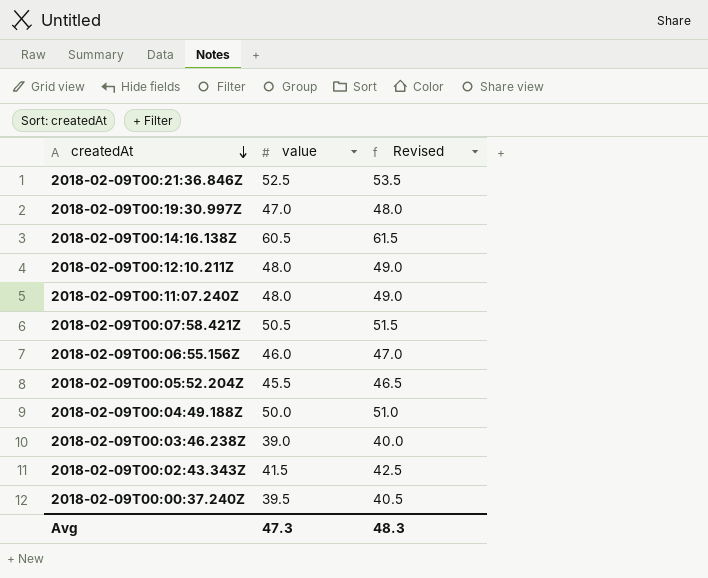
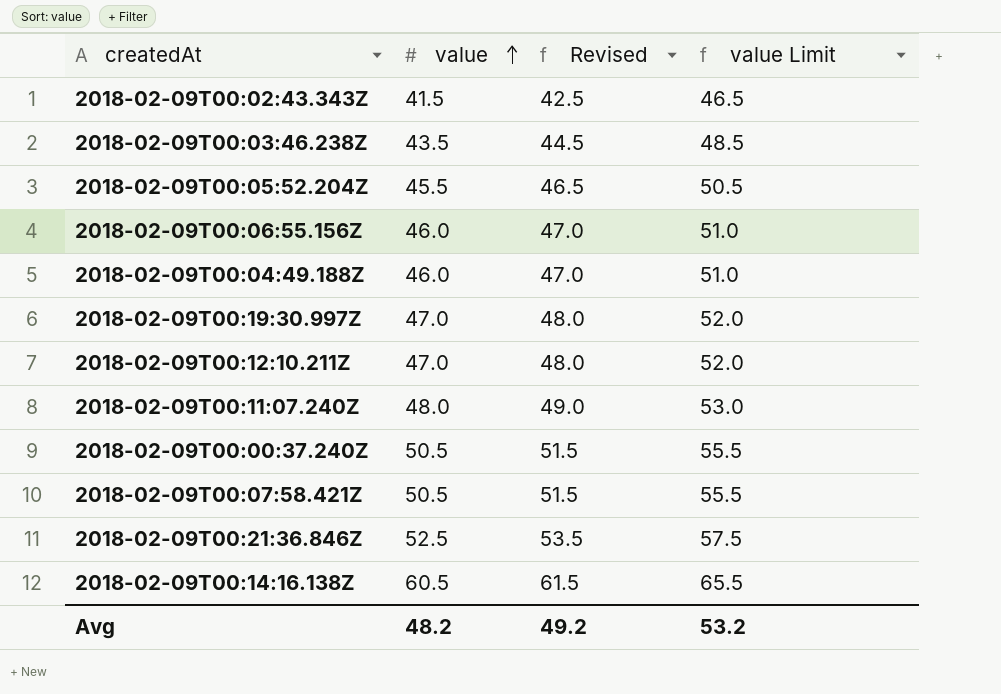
row order: createdAt descending -> value ascending
column value Limit | formula: none -> [value] + 5
2018-02-09T00:03:46.238Z | value: 39.0 -> 43.5
2018-02-09T00:03:46.238Z | Revised: 40.0 -> 44.5
2018-02-09T00:04:49.188Z | value: 50.0 -> 46.0
2018-02-09T00:04:49.188Z | Revised: 51.0 -> 47.0
2018-02-09T00:12:10.211Z | value: 48.0 -> 47.0
2018-02-09T00:12:10.211Z | Revised: 49.0 -> 48.0
2018-02-09T00:00:37.240Z | value: 39.5 -> 50.5
2018-02-09T00:00:37.240Z | Revised: 40.5 -> 51.5
Avg | value: 47.3 -> 48.2
Avg | Revised: 48.3 -> 49.2

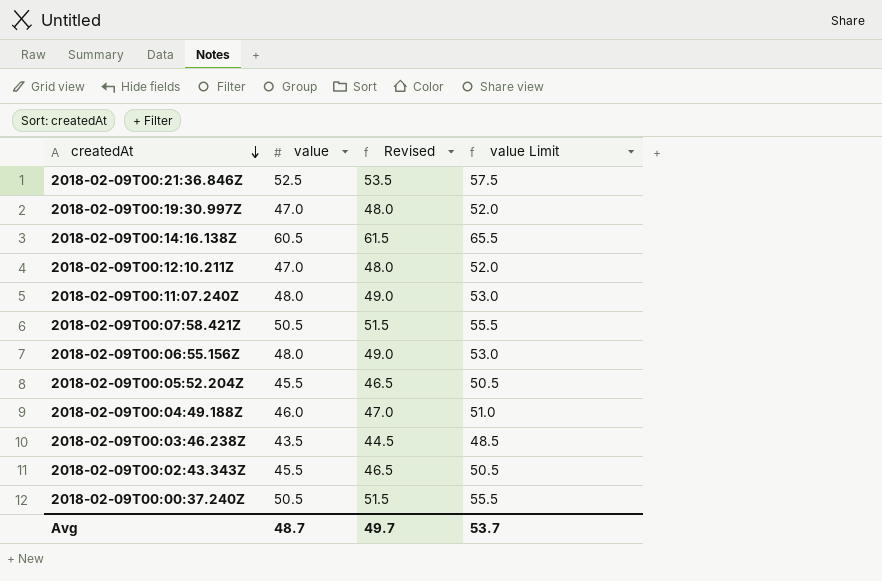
row order: value ascending -> createdAt descending
2018-02-09T00:06:55.156Z | value: 46.0 -> 48.0
2018-02-09T00:06:55.156Z | Revised: 47.0 -> 49.0
2018-02-09T00:06:55.156Z | value Limit: 51.0 -> 53.0
2018-02-09T00:02:43.343Z | value: 41.5 -> 45.5
2018-02-09T00:02:43.343Z | Revised: 42.5 -> 46.5
2018-02-09T00:02:43.343Z | value Limit: 46.5 -> 50.5
Avg | value: 48.2 -> 48.7
Avg | Revised: 49.2 -> 49.7
Avg | value Limit: 53.2 -> 53.7

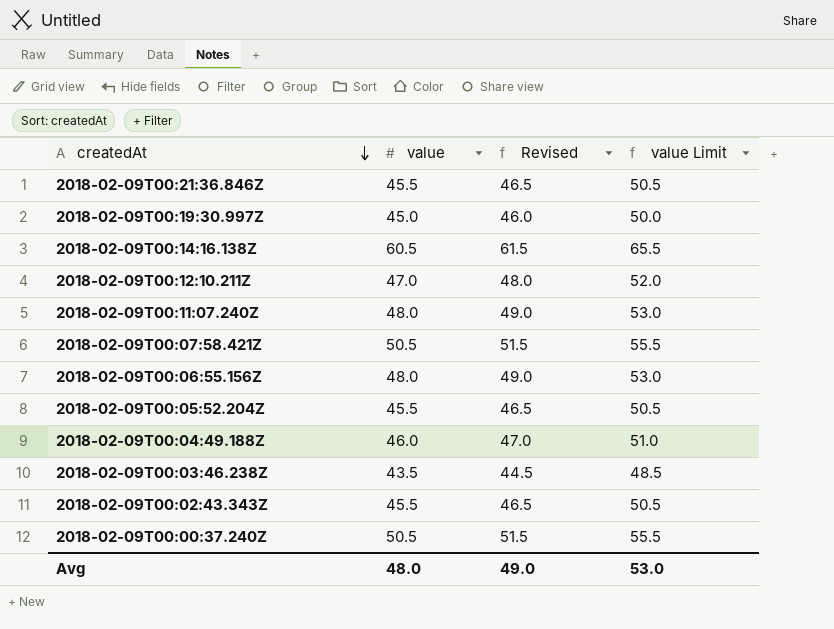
2018-02-09T00:21:36.846Z | value: 52.5 -> 45.5
2018-02-09T00:21:36.846Z | Revised: 53.5 -> 46.5
2018-02-09T00:21:36.846Z | value Limit: 57.5 -> 50.5
2018-02-09T00:19:30.997Z | value: 47.0 -> 45.0
2018-02-09T00:19:30.997Z | Revised: 48.0 -> 46.0
2018-02-09T00:19:30.997Z | value Limit: 52.0 -> 50.0
Avg | value: 48.7 -> 48.0
Avg | Revised: 49.7 -> 49.0
Avg | value Limit: 53.7 -> 53.0

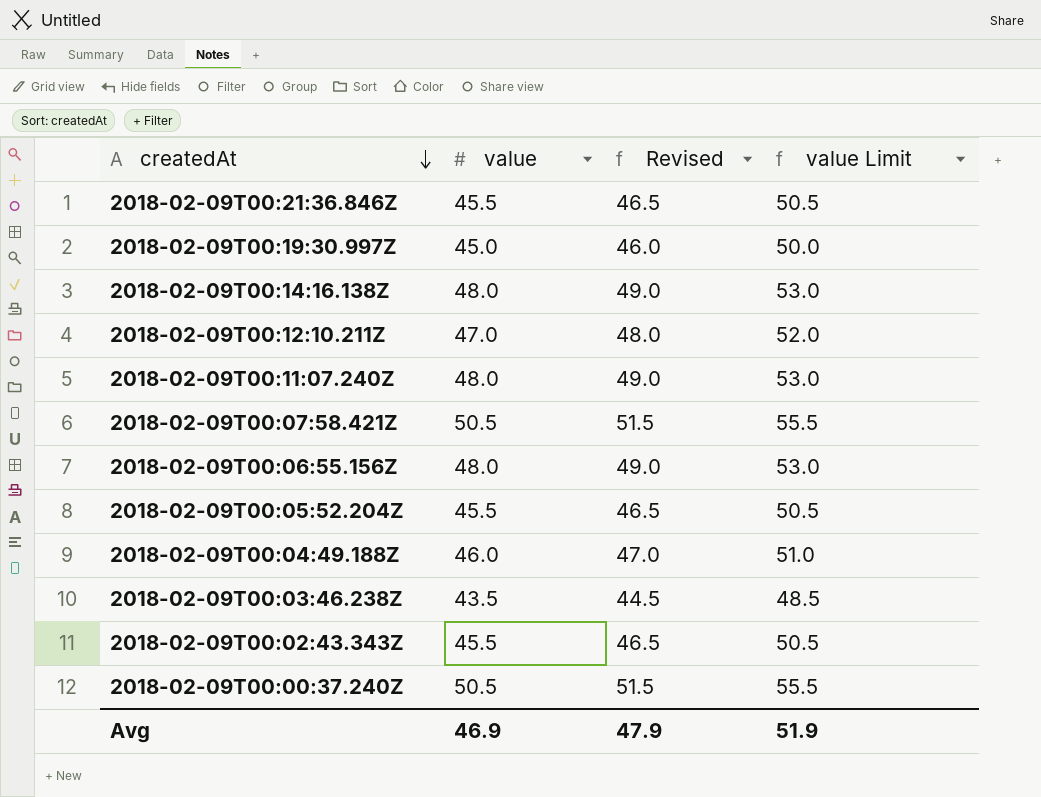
2018-02-09T00:14:16.138Z | value: 60.5 -> 48.0
2018-02-09T00:14:16.138Z | Revised: 61.5 -> 49.0
2018-02-09T00:14:16.138Z | value Limit: 65.5 -> 53.0
Avg | value: 48.0 -> 46.9
Avg | Revised: 49.0 -> 47.9
Avg | value Limit: 53.0 -> 51.9

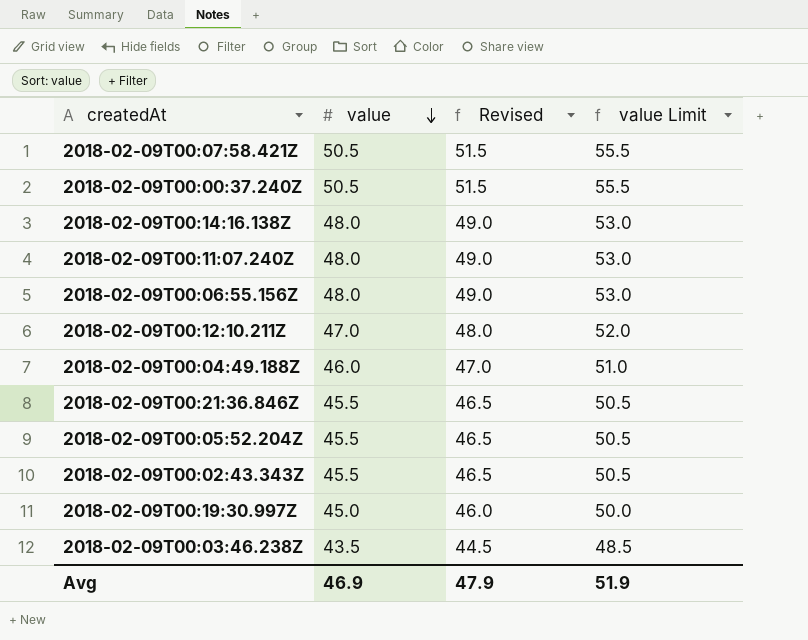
row order: createdAt descending -> value descending

